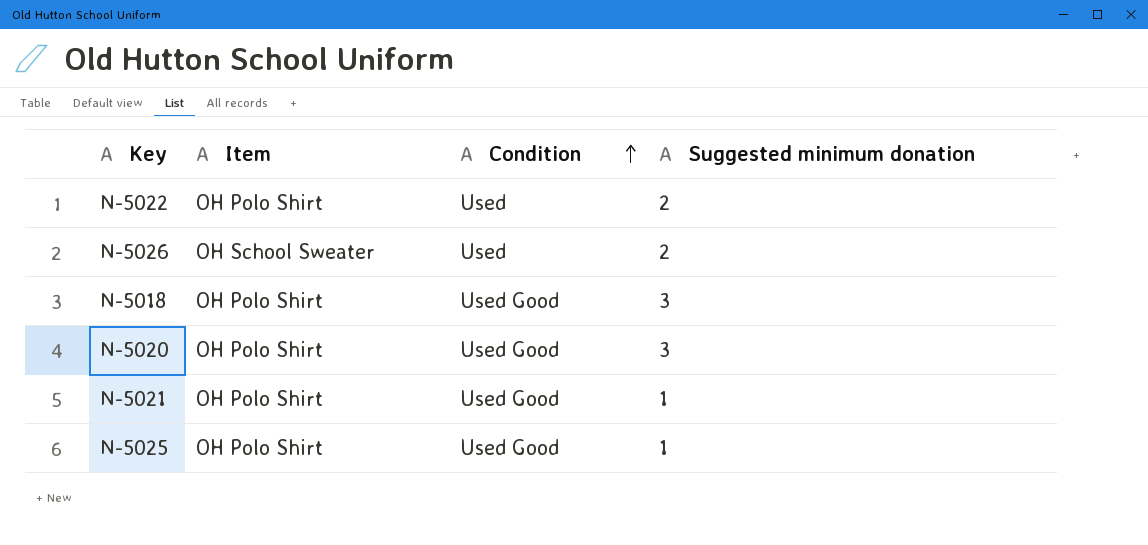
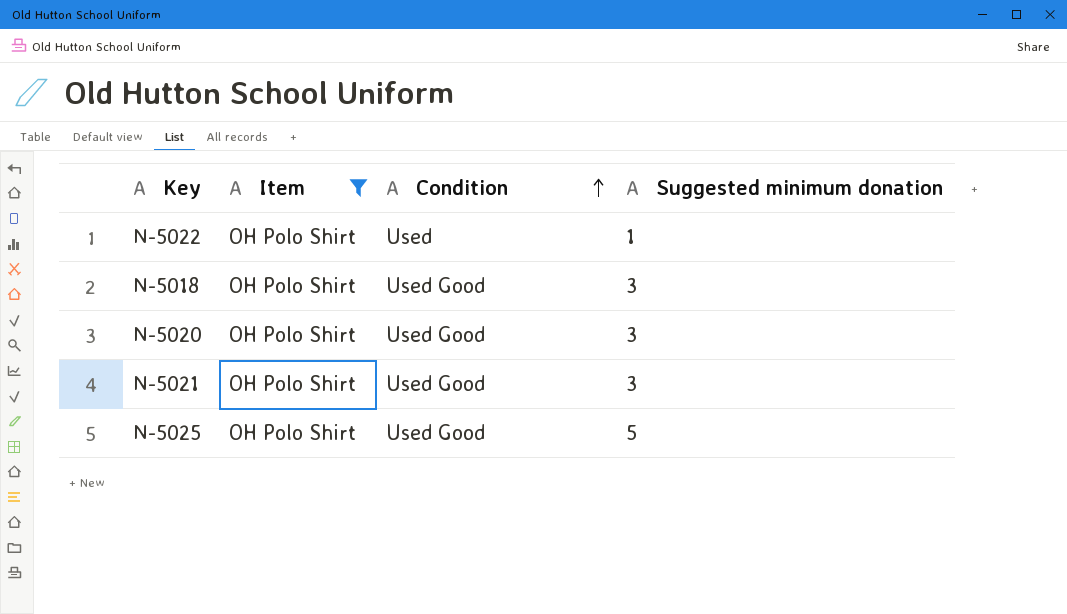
filter: none -> Item = OH Polo Shirt
N-5022 | Suggested minimum donation: 2 -> 1
N-5021 | Suggested minimum donation: 1 -> 3
N-5025 | Suggested minimum donation: 1 -> 5

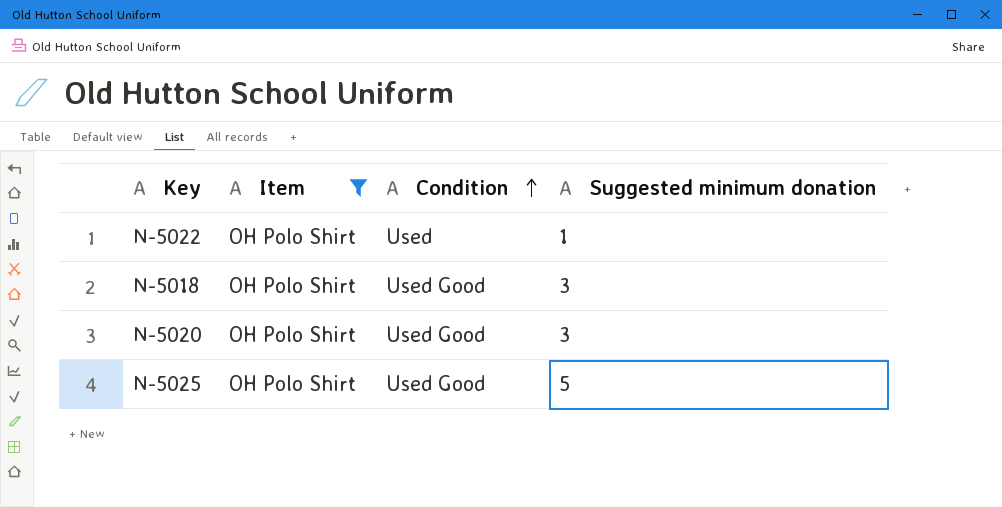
row N-5021: OH Polo Shirt | Used Good | 3 -> none

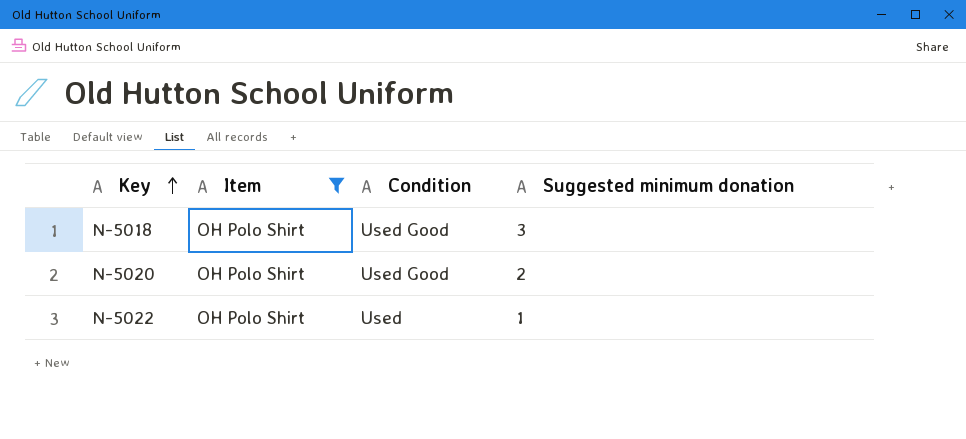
row order: Condition ascending -> Key ascending
row N-5025: OH Polo Shirt | Used Good | 5 -> none
N-5020 | Suggested minimum donation: 3 -> 2

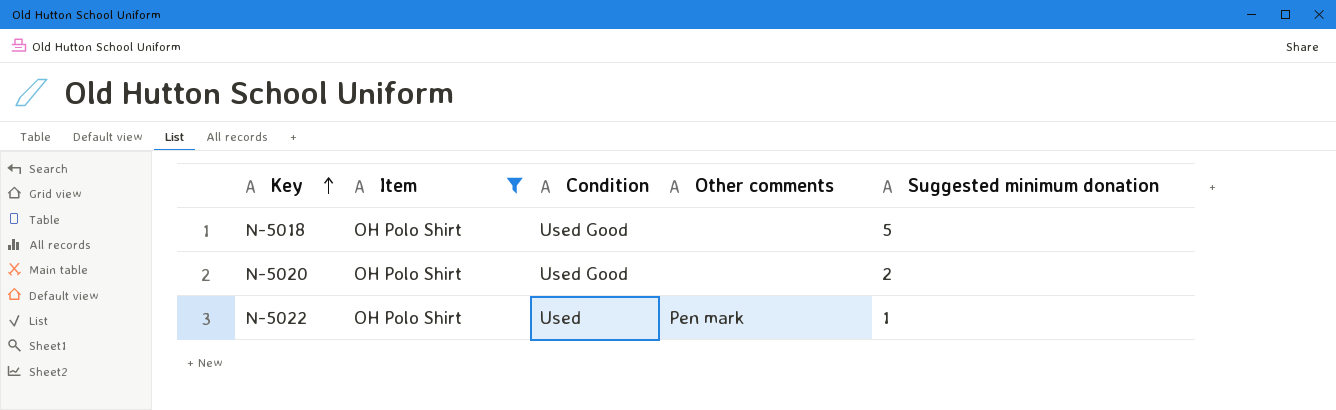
column Other comments | position: none -> 4
N-5018 | Suggested minimum donation: 3 -> 5

